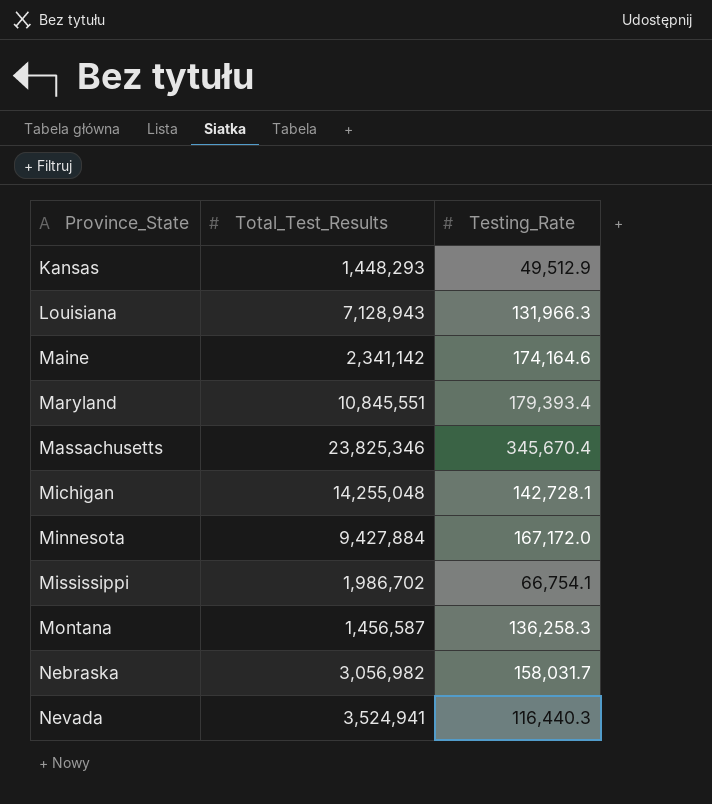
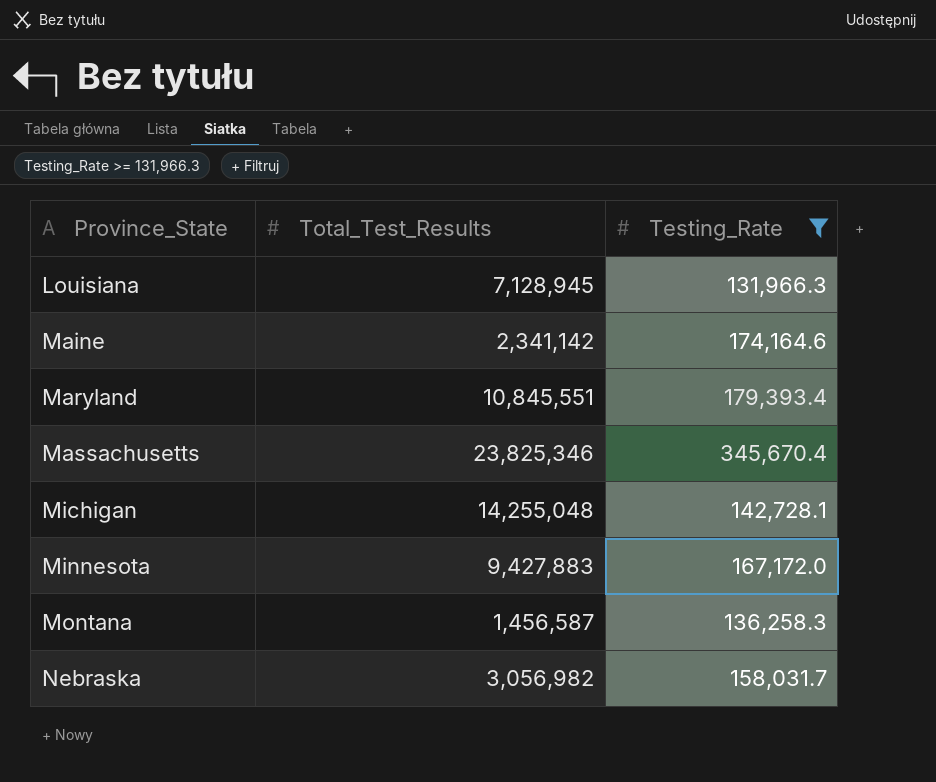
filter: none -> Testing_Rate >= 131,966.3
Louisiana | Total_Test_Results: 7,128,943 -> 7,128,945
Minnesota | Total_Test_Results: 9,427,884 -> 9,427,883

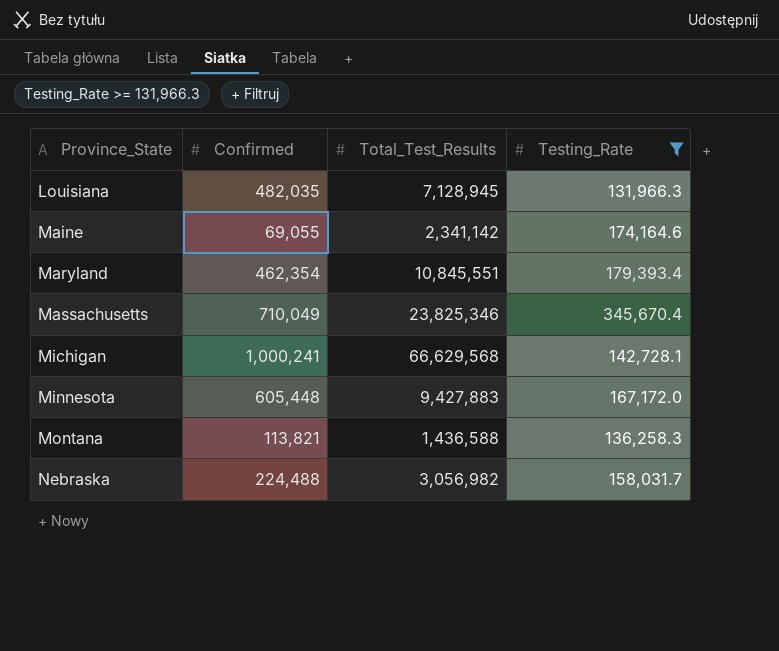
column Confirmed | position: none -> 2
Michigan | Total_Test_Results: 14,255,048 -> 66,629,568
Montana | Total_Test_Results: 1,456,587 -> 1,436,588

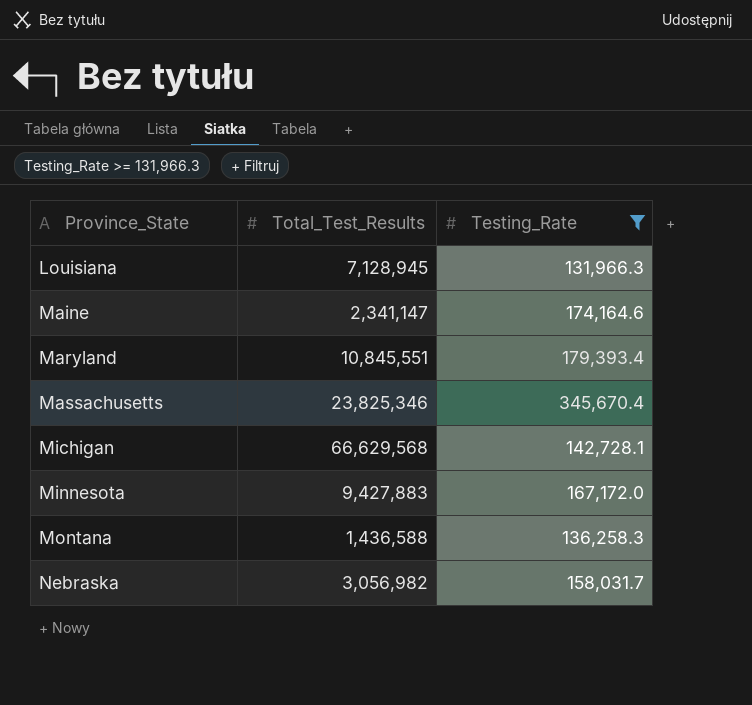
column Confirmed | position: 2 -> none
Maine | Total_Test_Results: 2,341,142 -> 2,341,147

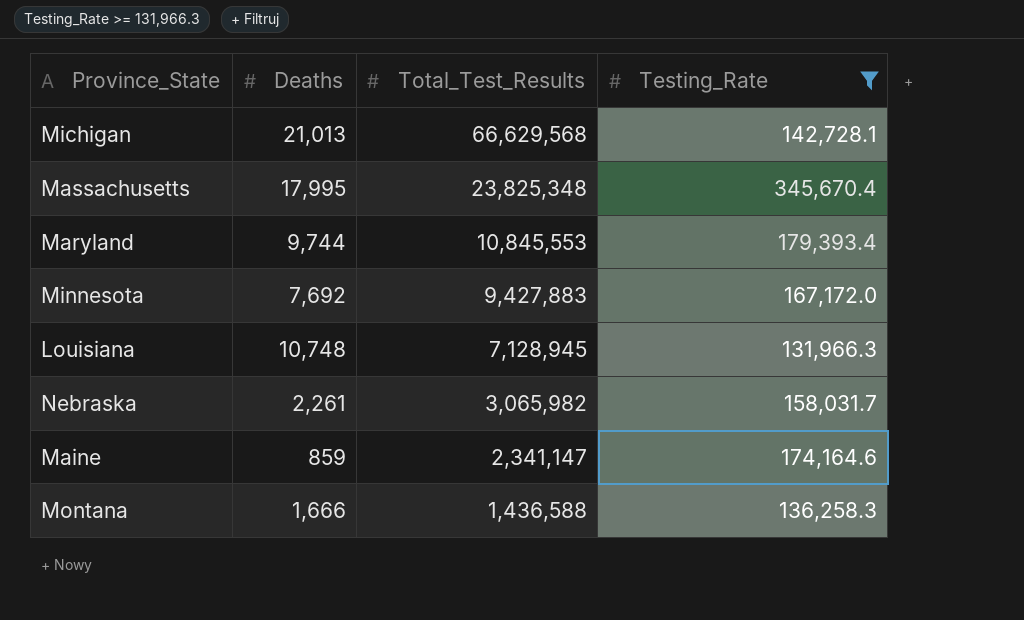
row order: Province_State ascending -> Total_Test_Results descending
column Deaths | position: none -> 2
Massachusetts | Total_Test_Results: 23,825,346 -> 23,825,348
Maryland | Total_Test_Results: 10,845,551 -> 10,845,553
Nebraska | Total_Test_Results: 3,056,982 -> 3,065,982

